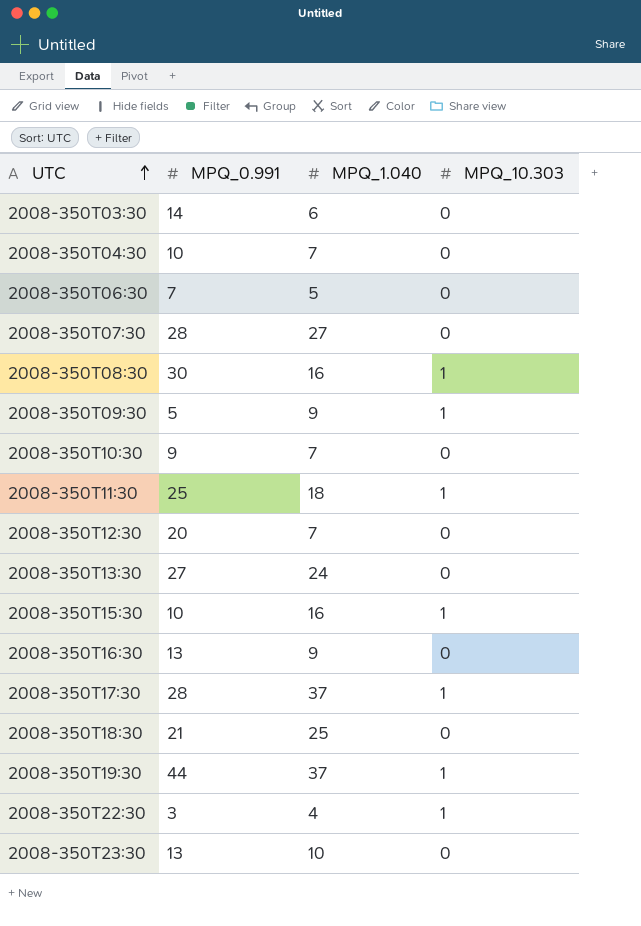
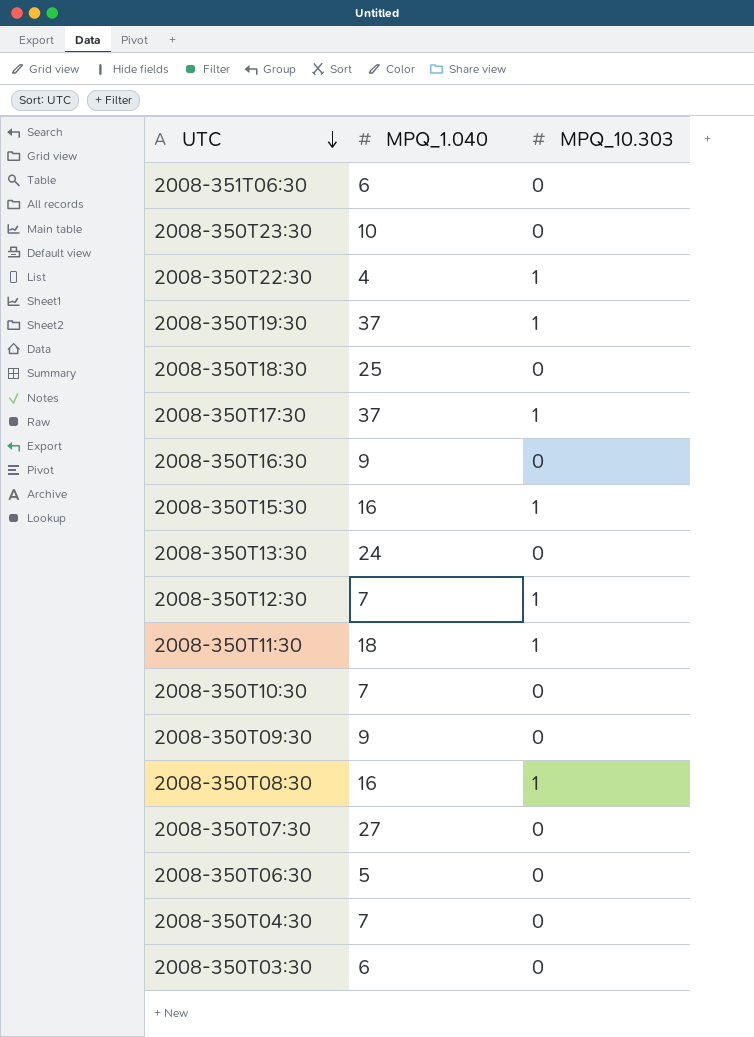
row order: UTC ascending -> UTC descending
column MPQ_0.991 | position: 2 -> none
row 2008-351T06:30: none -> 6 | 0
2008-350T12:30 | MPQ_10.303: 0 -> 1
2008-350T09:30 | MPQ_10.303: 1 -> 0

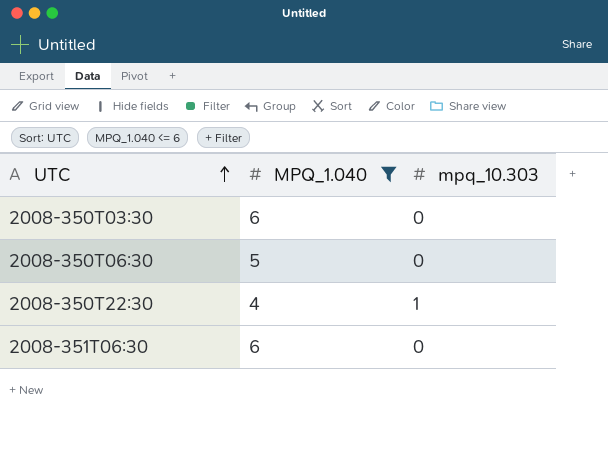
filter: none -> MPQ_1.040 <= 6
row order: UTC descending -> UTC ascending
column name: MPQ_10.303 -> mpq_10.303

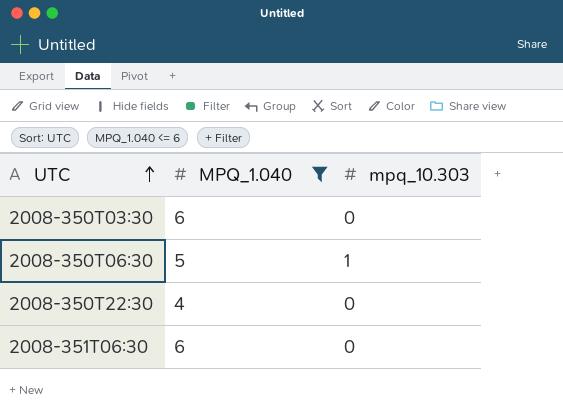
2008-350T06:30 | mpq_10.303: 0 -> 1
2008-350T22:30 | mpq_10.303: 1 -> 0

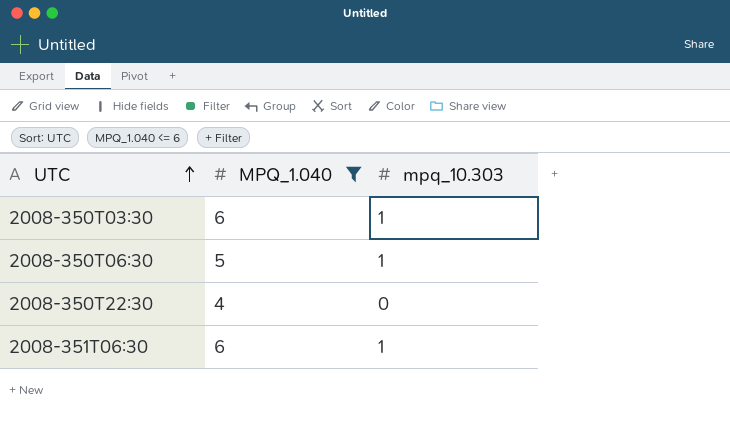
2008-350T03:30 | mpq_10.303: 0 -> 1
2008-351T06:30 | mpq_10.303: 0 -> 1

